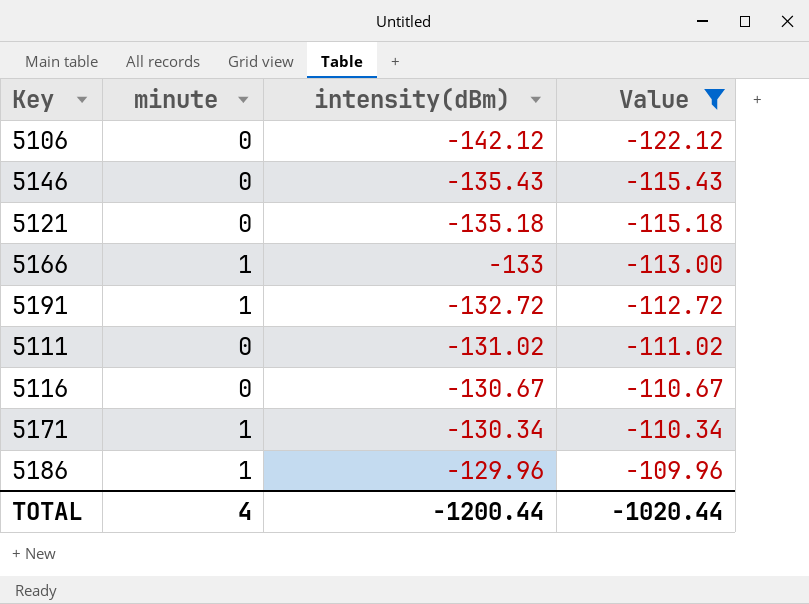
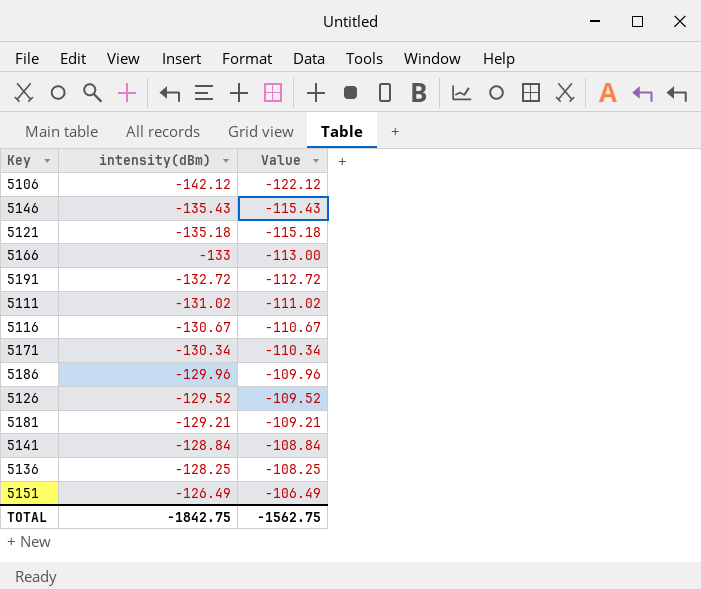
filter: Value <= -109.96 -> none
column minute | position: 2 -> none
TOTAL | intensity(dBm): -1200.44 -> -1842.75
TOTAL | Value: -1020.44 -> -1562.75

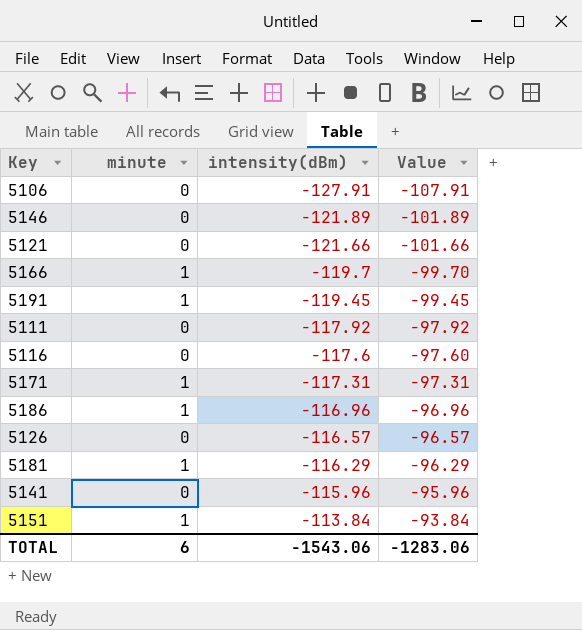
column minute | position: none -> 2
row 5136: -128.25 | -108.25 -> none
5106 | intensity(dBm): -142.12 -> -127.91
5106 | Value: -122.12 -> -107.91
5146 | intensity(dBm): -135.43 -> -121.89
5146 | Value: -115.43 -> -101.89
5121 | intensity(dBm): -135.18 -> -121.66
5121 | Value: -115.18 -> -101.66
5166 | intensity(dBm): -133 -> -119.7
5166 | Value: -113.00 -> -99.70
5191 | intensity(dBm): -132.72 -> -119.45
5191 | Value: -112.72 -> -99.45
5111 | intensity(dBm): -131.02 -> -117.92
5111 | Value: -111.02 -> -97.92
5116 | intensity(dBm): -130.67 -> -117.6
5116 | Value: -110.67 -> -97.60
5171 | intensity(dBm): -130.34 -> -117.31
5171 | Value: -110.34 -> -97.31
5186 | intensity(dBm): -129.96 -> -116.96
5186 | Value: -109.96 -> -96.96
5126 | intensity(dBm): -129.52 -> -116.57
5126 | Value: -109.52 -> -96.57
5181 | intensity(dBm): -129.21 -> -116.29
5181 | Value: -109.21 -> -96.29
5141 | intensity(dBm): -128.84 -> -115.96
5141 | Value: -108.84 -> -95.96
5151 | intensity(dBm): -126.49 -> -113.84
5151 | Value: -106.49 -> -93.84
TOTAL | intensity(dBm): -1842.75 -> -1543.06
TOTAL | Value: -1562.75 -> -1283.06

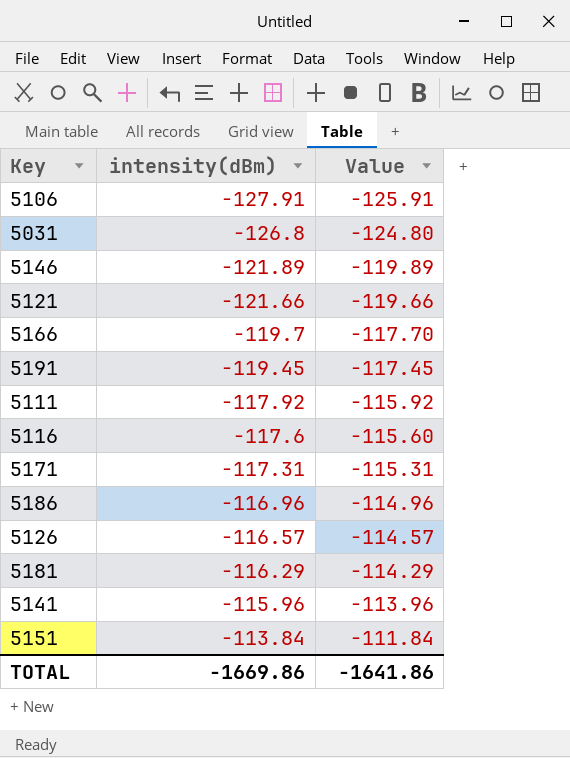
column minute | position: 2 -> none
column Value | formula: [intensity(dBm)] + 20 -> [intensity(dBm)] + 2
row 5031: none -> -126.8 | -124.80
TOTAL | intensity(dBm): -1543.06 -> -1669.86
TOTAL | Value: -1283.06 -> -1641.86

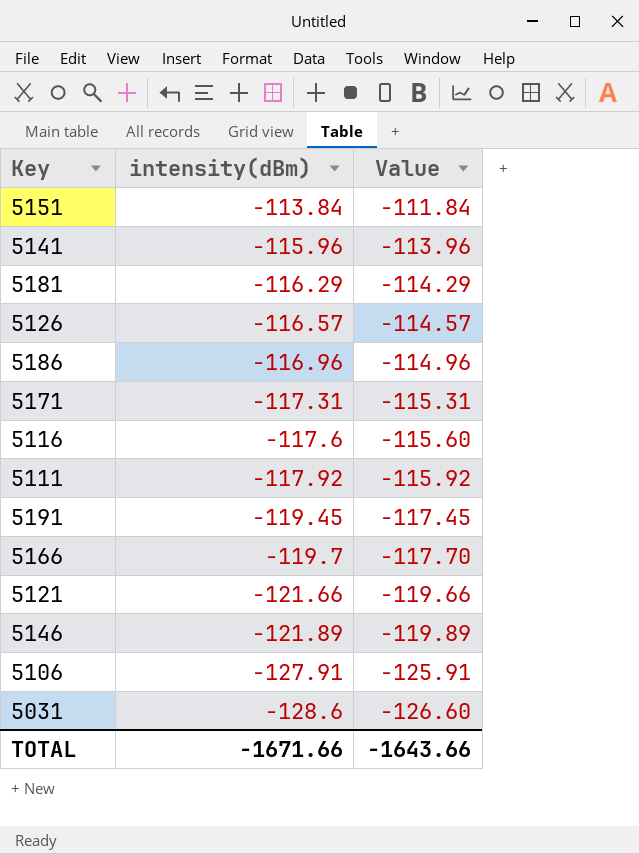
row order: intensity(dBm) ascending -> intensity(dBm) descending
5031 | intensity(dBm): -126.8 -> -128.6
5031 | Value: -124.80 -> -126.60
TOTAL | intensity(dBm): -1669.86 -> -1671.66
TOTAL | Value: -1641.86 -> -1643.66

